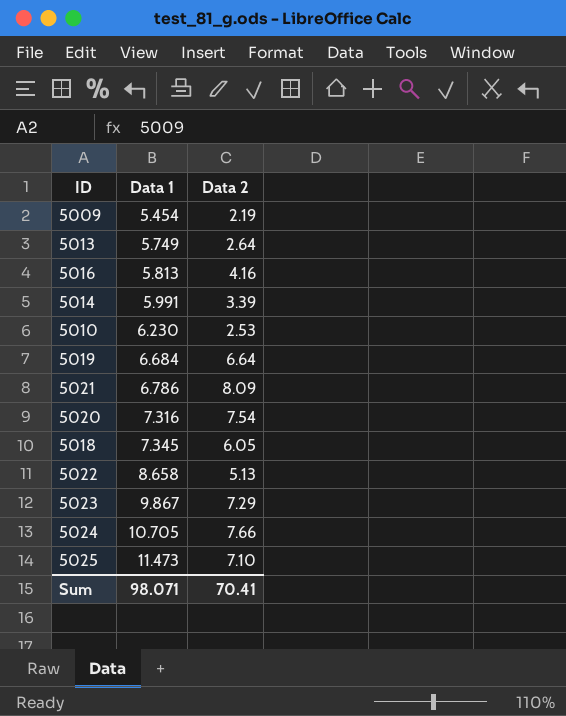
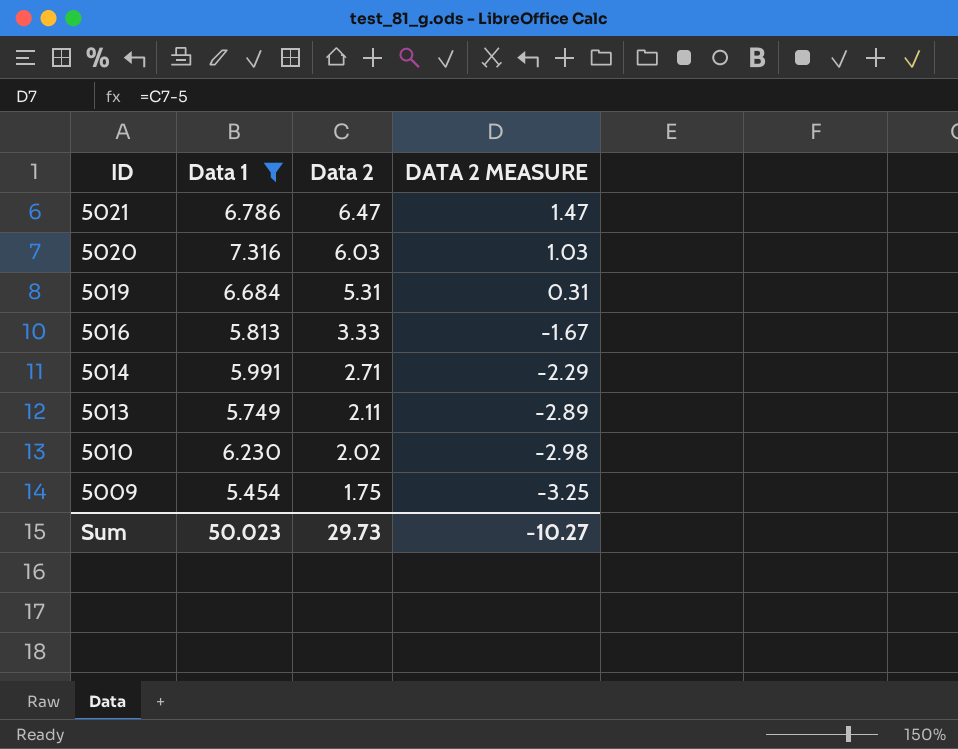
filter: none -> Data 1 <= 7.316
row order: Data 1 ascending -> ID descending
column DATA 2 MEASURE | formula: none -> [Data 2] - 5
5021 | Data 2: 8.09 -> 6.47
5020 | Data 2: 7.54 -> 6.03
5019 | Data 2: 6.64 -> 5.31
5016 | Data 2: 4.16 -> 3.33
5014 | Data 2: 3.39 -> 2.71
5013 | Data 2: 2.64 -> 2.11
5010 | Data 2: 2.53 -> 2.02
5009 | Data 2: 2.19 -> 1.75
Sum | Data 1: 98.071 -> 50.023
Sum | Data 2: 70.41 -> 29.73

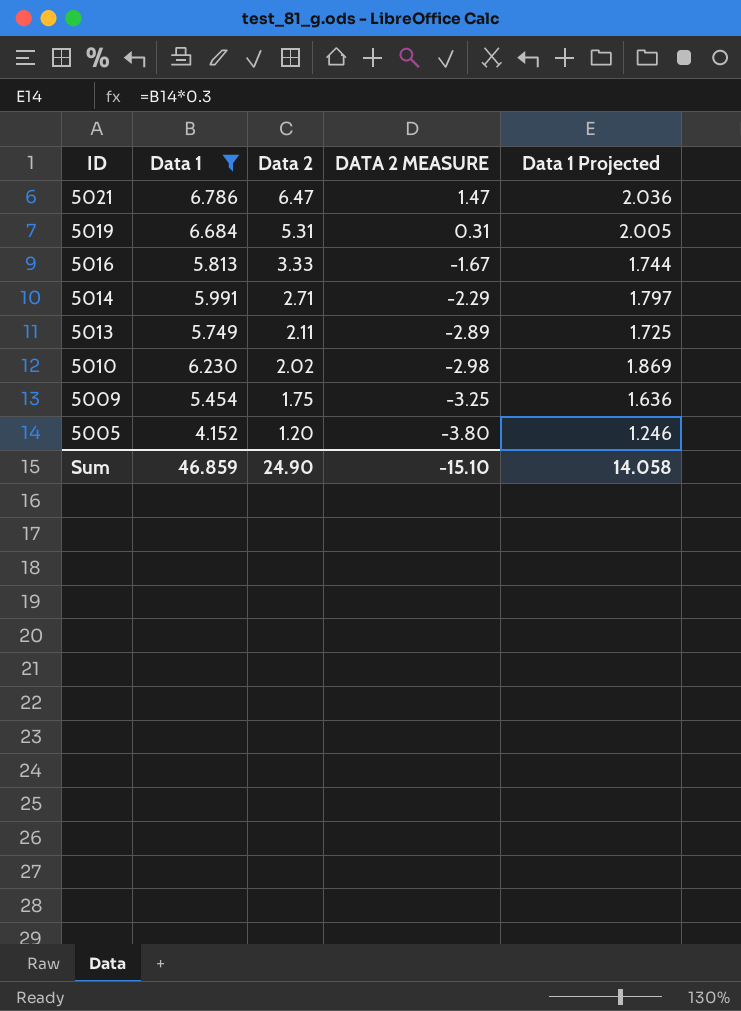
column Data 1 Projected | formula: none -> [Data 1] * 0.3
row 5020: 7.316 | 6.03 | 1.03 -> none
row 5005: none -> 4.152 | 1.20 | -3.80 | 1.246
Sum | Data 1: 50.023 -> 46.859
Sum | Data 2: 29.73 -> 24.90
Sum | DATA 2 MEASURE: -10.27 -> -15.10

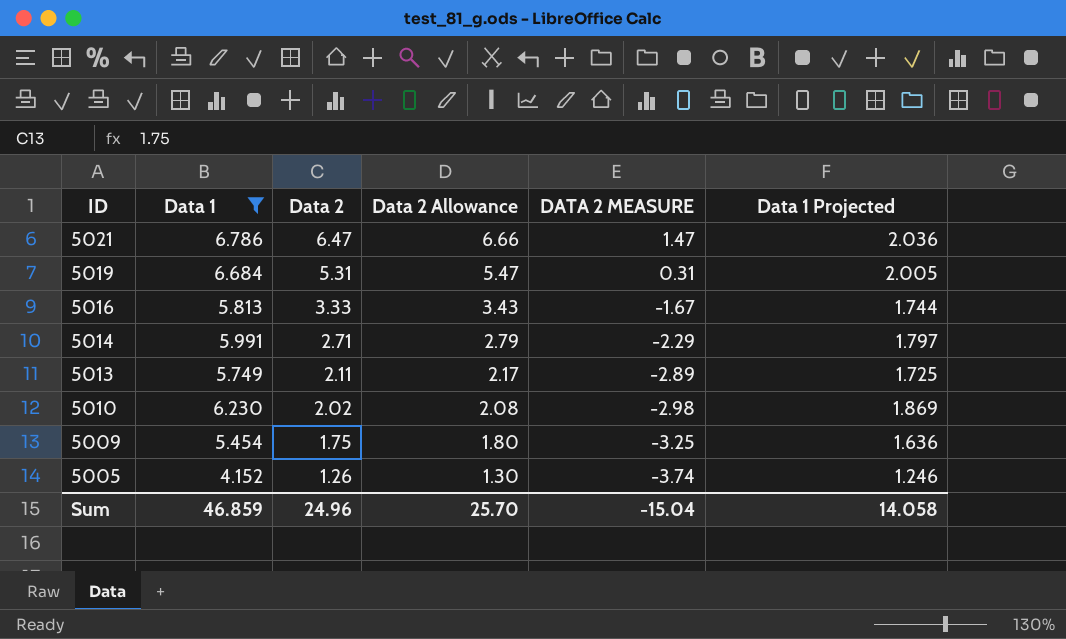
column Data 2 Allowance | formula: none -> [Data 2] * 1.03
5005 | Data 2: 1.20 -> 1.26
5005 | DATA 2 MEASURE: -3.80 -> -3.74
Sum | Data 2: 24.90 -> 24.96
Sum | DATA 2 MEASURE: -15.10 -> -15.04

